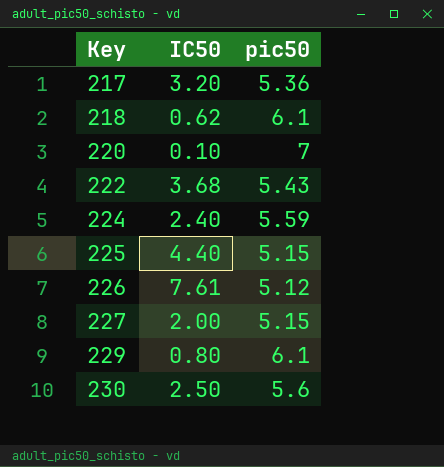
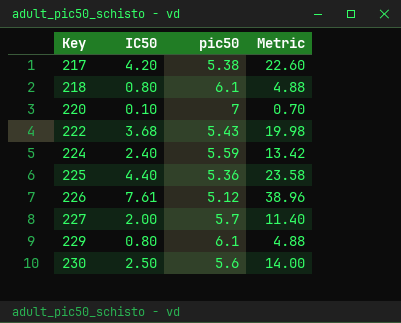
column Metric | formula: none -> [IC50] * [pic50]
217 | IC50: 3.20 -> 4.20
217 | pic50: 5.36 -> 5.38
218 | IC50: 0.62 -> 0.80
225 | pic50: 5.15 -> 5.36
227 | pic50: 5.15 -> 5.7

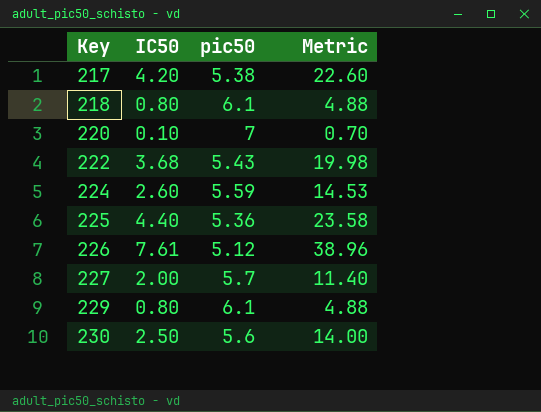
224 | IC50: 2.40 -> 2.60
224 | Metric: 13.42 -> 14.53

